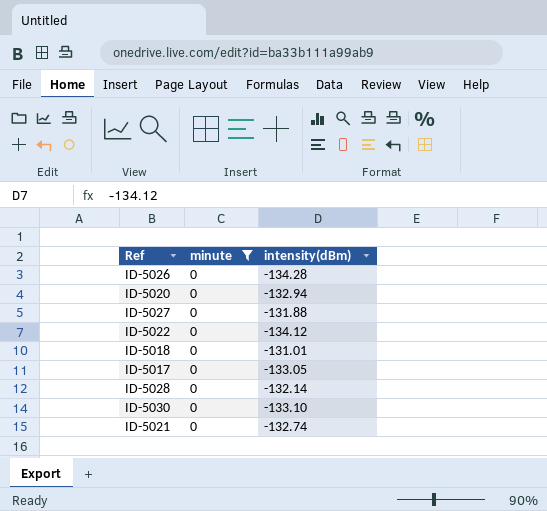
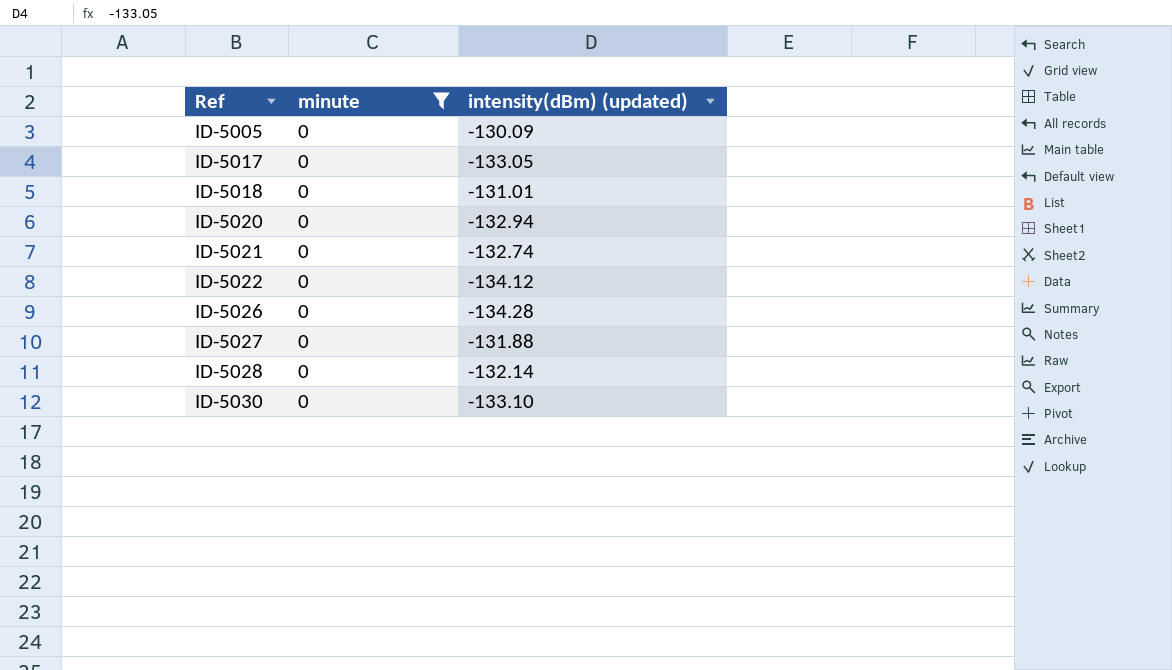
row order: none -> Ref ascending
column name: intensity(dBm) -> intensity(dBm) (updated)
row ID-5005: none -> 0 | -130.09

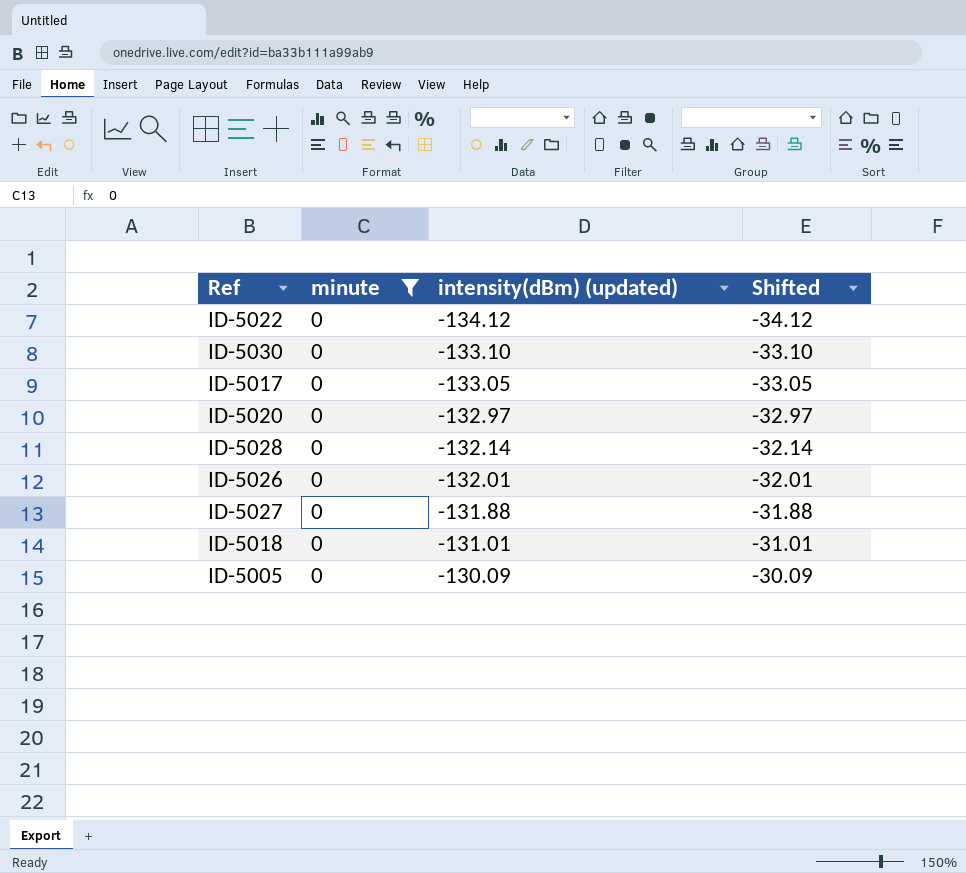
row order: Ref ascending -> intensity(dBm) (updated) ascending
column Shifted | formula: none -> [intensity(dBm) (updated)] + 100
row ID-5021: 0 | -132.74 -> none
ID-5020 | intensity(dBm) (updated): -132.94 -> -132.97
ID-5026 | intensity(dBm) (updated): -134.28 -> -132.01

